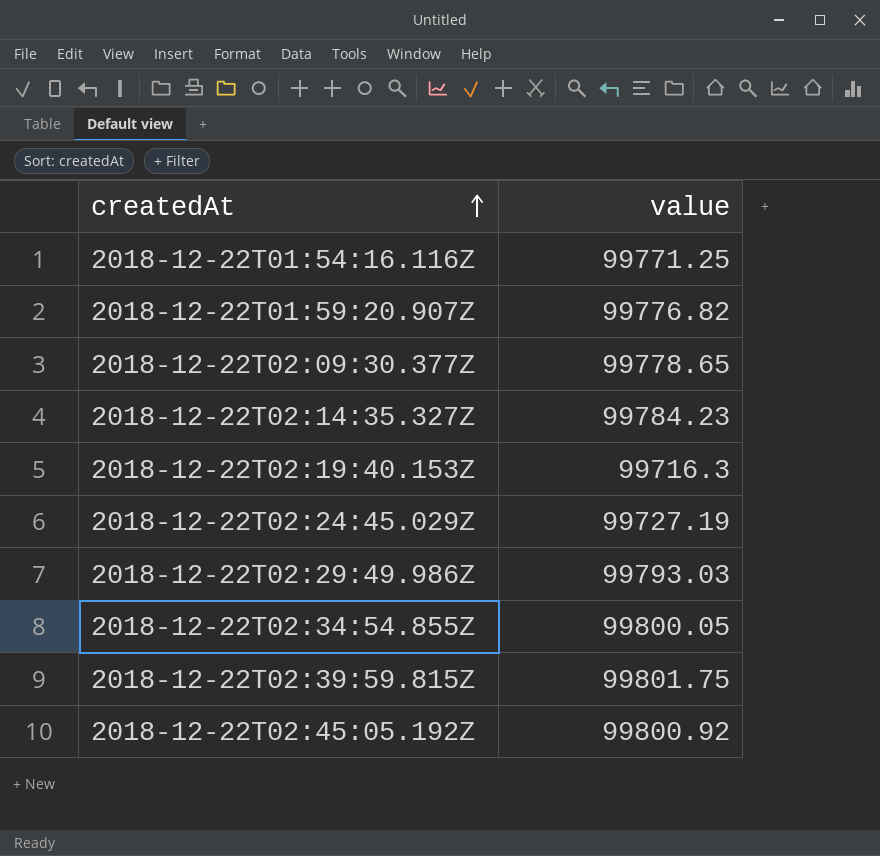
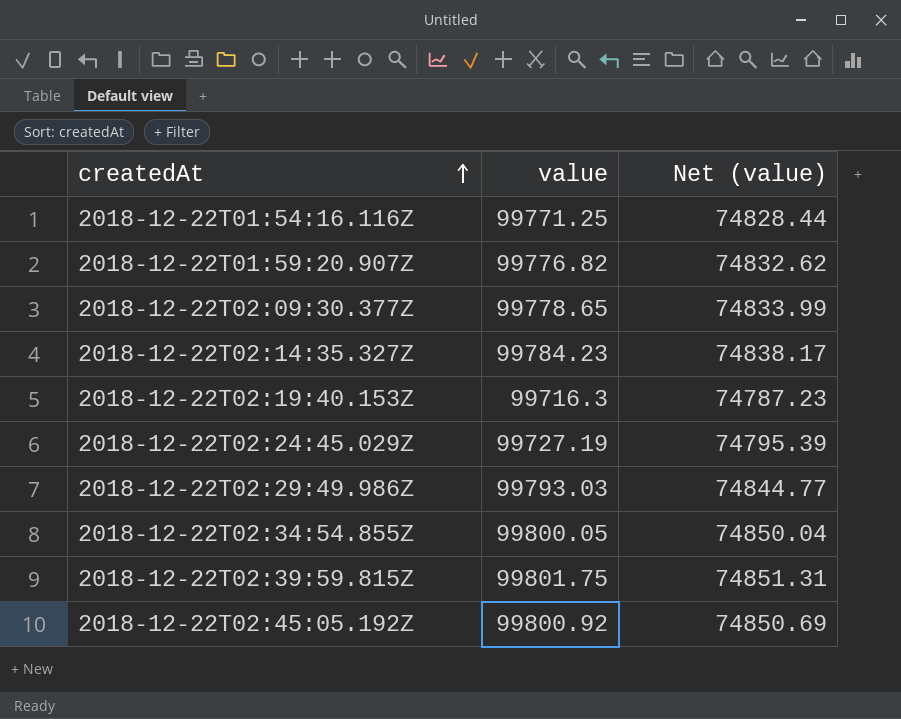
column Net (value) | formula: none -> [value] * 0.75

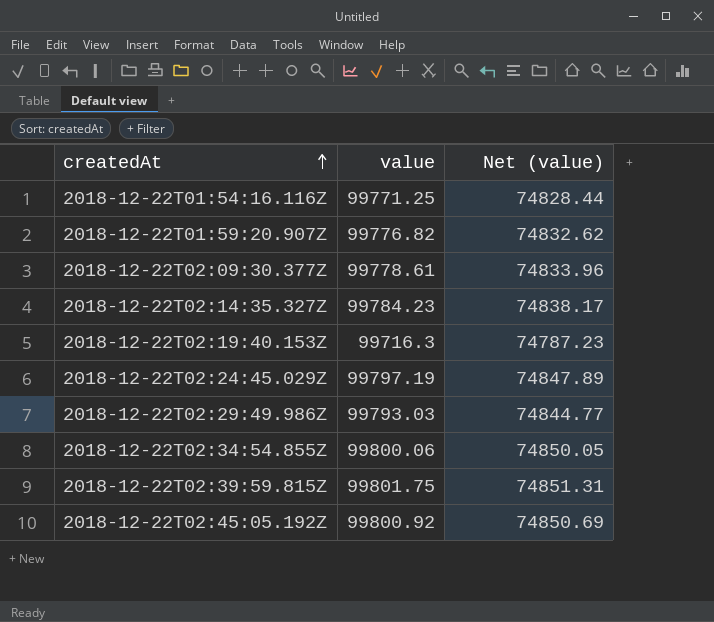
2018-12-22T02:09:30.377Z | value: 99778.65 -> 99778.61
2018-12-22T02:09:30.377Z | Net (value): 74833.99 -> 74833.96
2018-12-22T02:24:45.029Z | value: 99727.19 -> 99797.19
2018-12-22T02:24:45.029Z | Net (value): 74795.39 -> 74847.89
2018-12-22T02:34:54.855Z | value: 99800.05 -> 99800.06
2018-12-22T02:34:54.855Z | Net (value): 74850.04 -> 74850.05

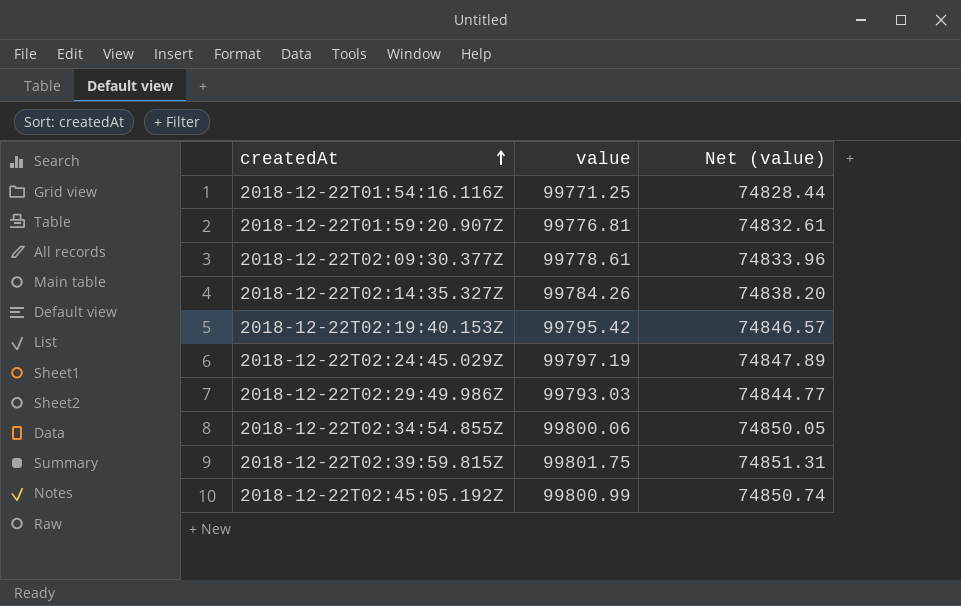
2018-12-22T01:59:20.907Z | value: 99776.82 -> 99776.81
2018-12-22T01:59:20.907Z | Net (value): 74832.62 -> 74832.61
2018-12-22T02:14:35.327Z | value: 99784.23 -> 99784.26
2018-12-22T02:14:35.327Z | Net (value): 74838.17 -> 74838.20
2018-12-22T02:19:40.153Z | value: 99716.3 -> 99795.42
2018-12-22T02:19:40.153Z | Net (value): 74787.23 -> 74846.57
2018-12-22T02:45:05.192Z | value: 99800.92 -> 99800.99
2018-12-22T02:45:05.192Z | Net (value): 74850.69 -> 74850.74

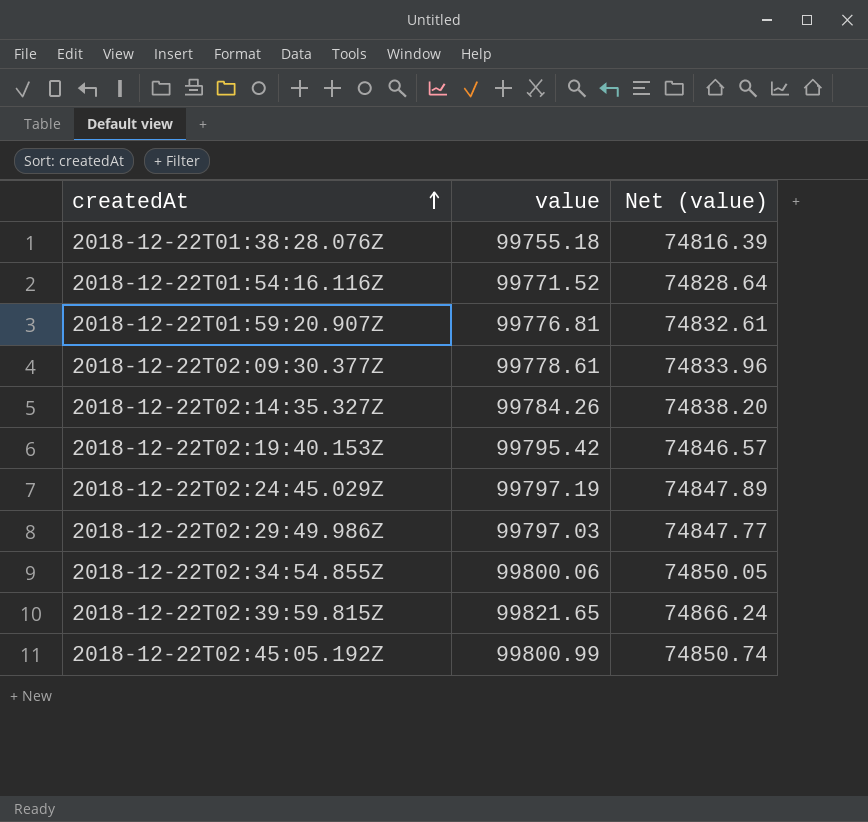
row 2018-12-22T01:38:28.076Z: none -> 99755.18 | 74816.39
2018-12-22T01:54:16.116Z | value: 99771.25 -> 99771.52
2018-12-22T01:54:16.116Z | Net (value): 74828.44 -> 74828.64
2018-12-22T02:29:49.986Z | value: 99793.03 -> 99797.03
2018-12-22T02:29:49.986Z | Net (value): 74844.77 -> 74847.77
2018-12-22T02:39:59.815Z | value: 99801.75 -> 99821.65
2018-12-22T02:39:59.815Z | Net (value): 74851.31 -> 74866.24

